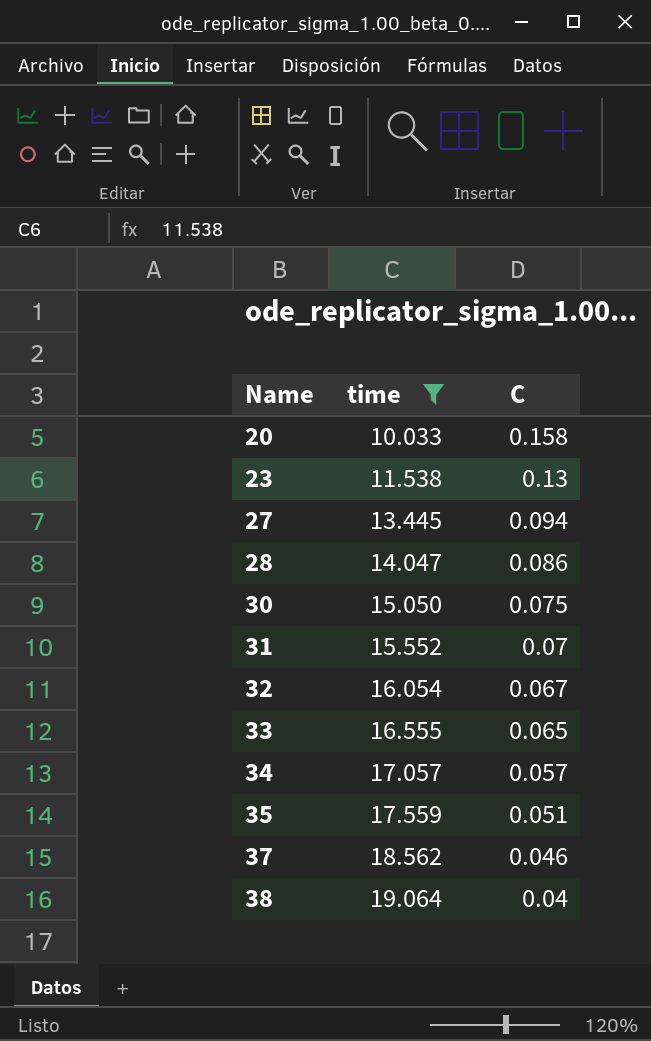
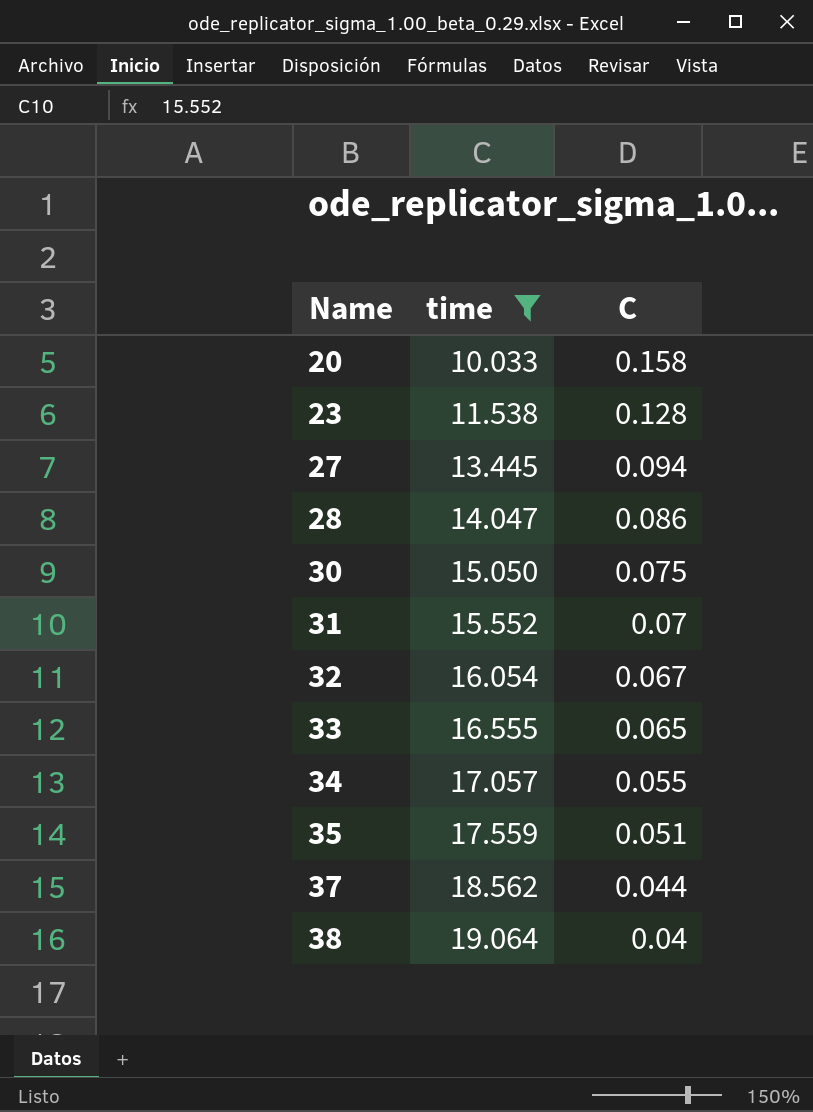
23 | C: 0.13 -> 0.128
34 | C: 0.057 -> 0.055
37 | C: 0.046 -> 0.044

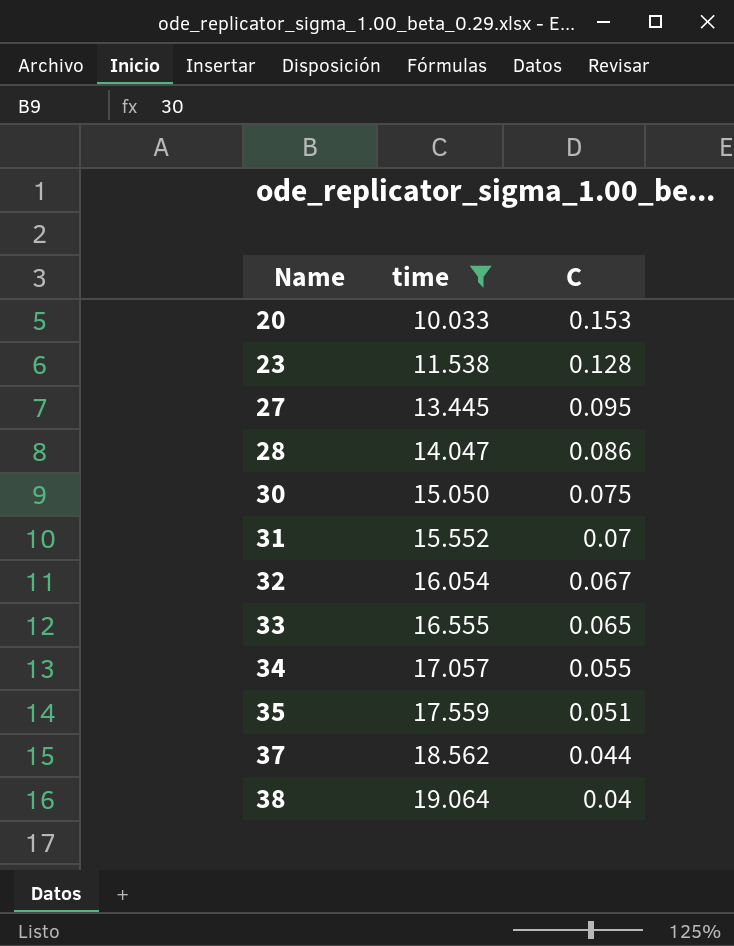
20 | C: 0.158 -> 0.153
27 | C: 0.094 -> 0.095

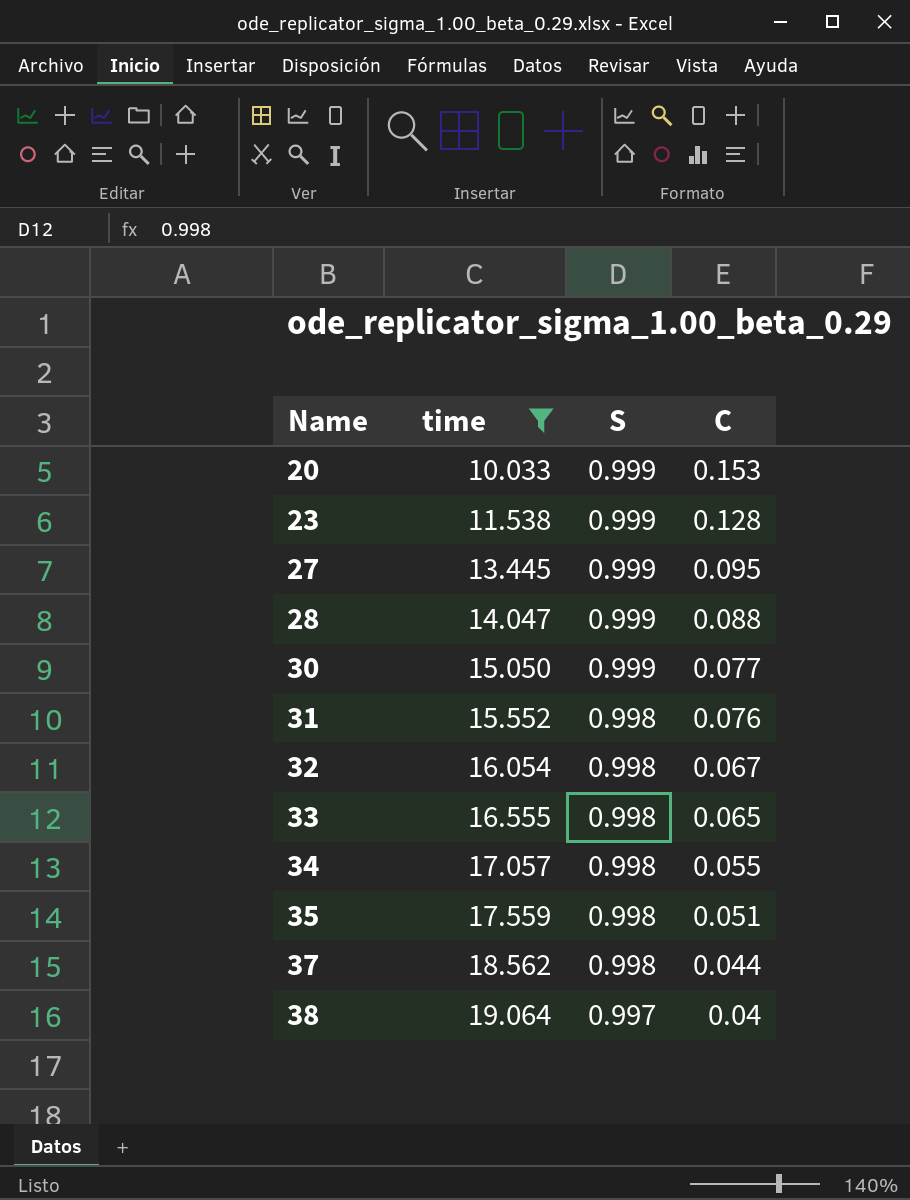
column S | position: none -> 3
28 | C: 0.086 -> 0.088
30 | C: 0.075 -> 0.077
31 | C: 0.07 -> 0.076

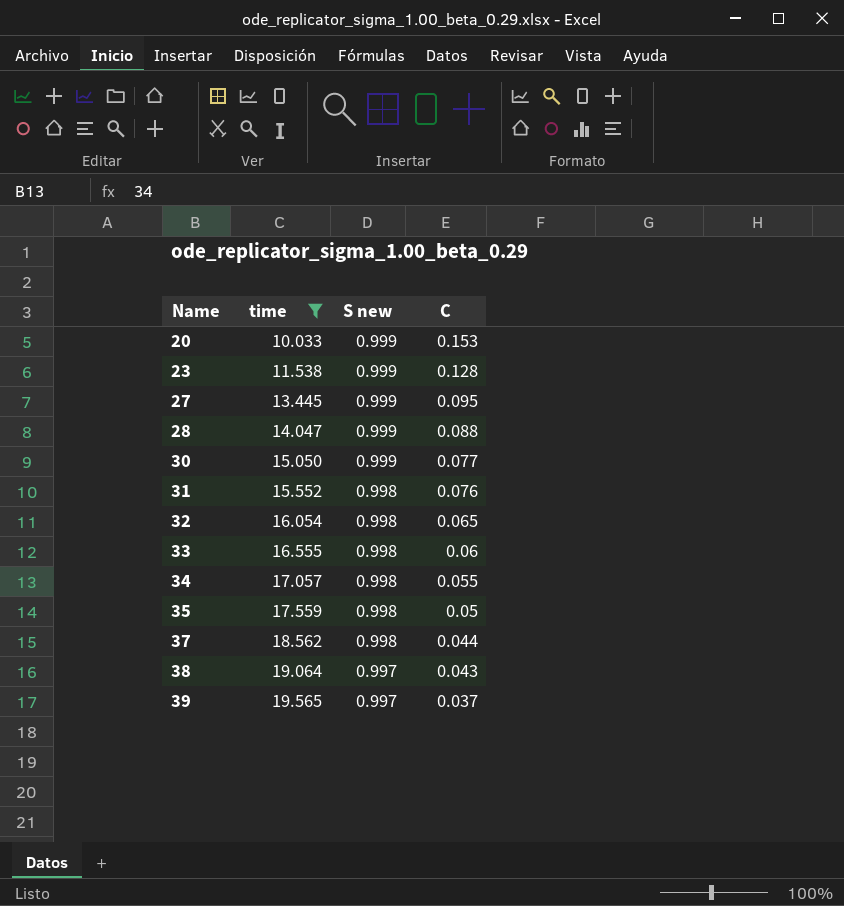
column name: S -> S new
32 | C: 0.067 -> 0.065
33 | C: 0.065 -> 0.06
35 | C: 0.051 -> 0.05
38 | C: 0.04 -> 0.043
row 39: none -> 19.565 | 0.997 | 0.037

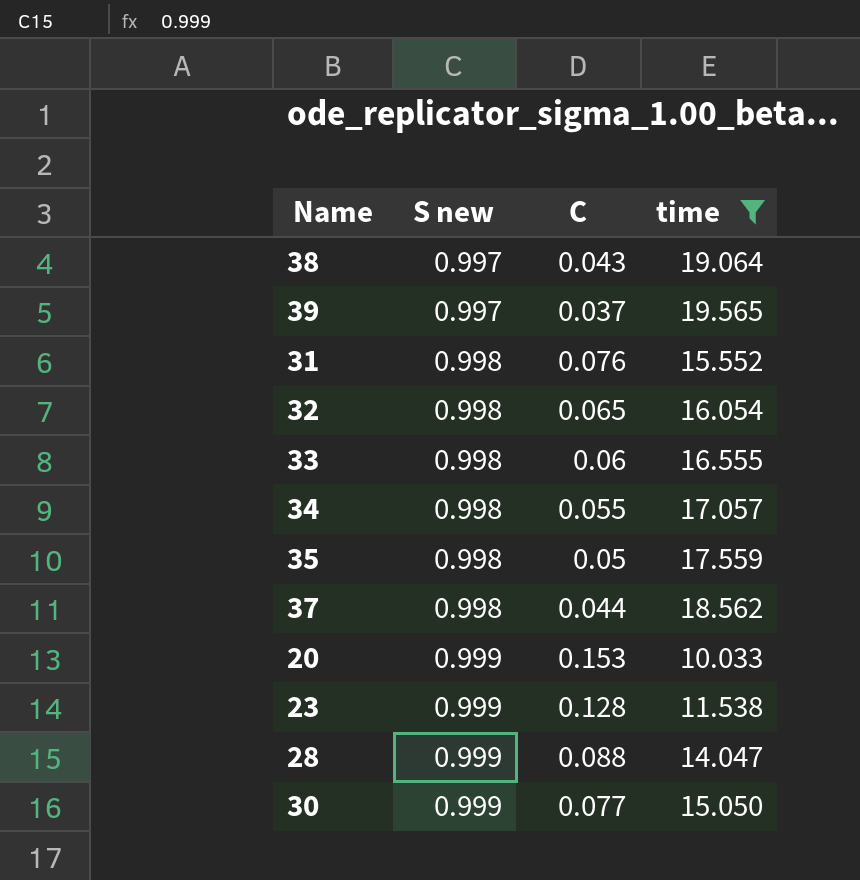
row order: Name ascending -> S new ascending
column time | position: 2 -> 4
row 27: 13.445 | 0.999 | 0.095 -> none

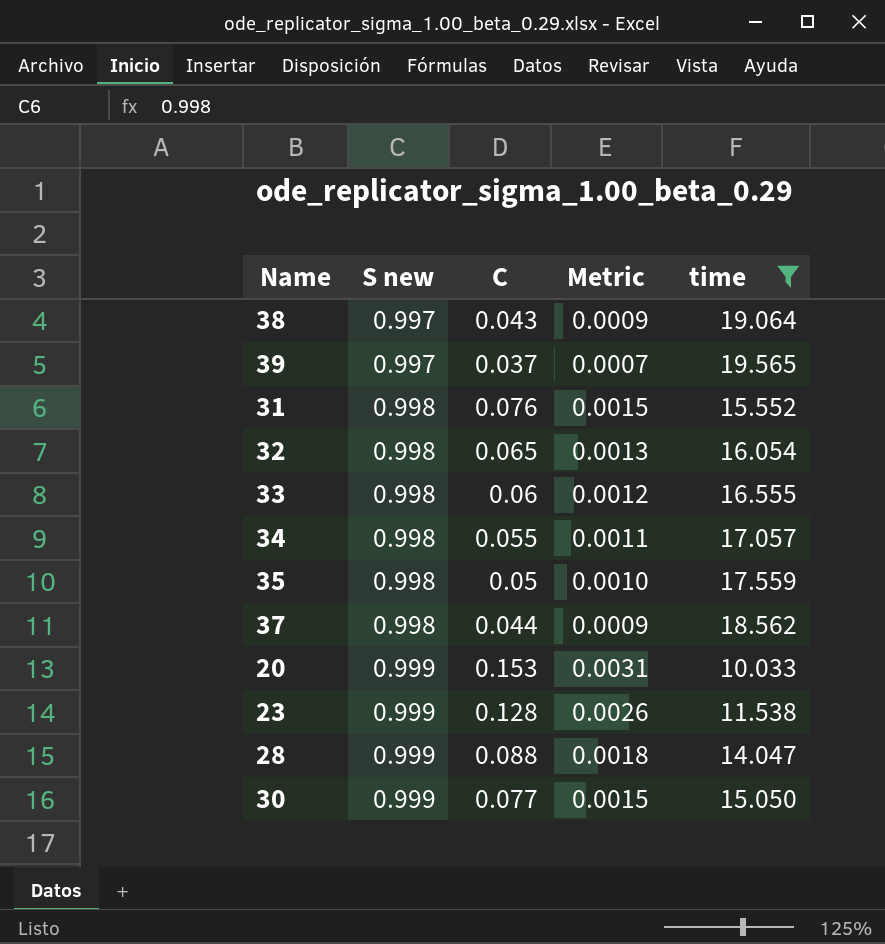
column Metric | formula: none -> [C] * 0.02

